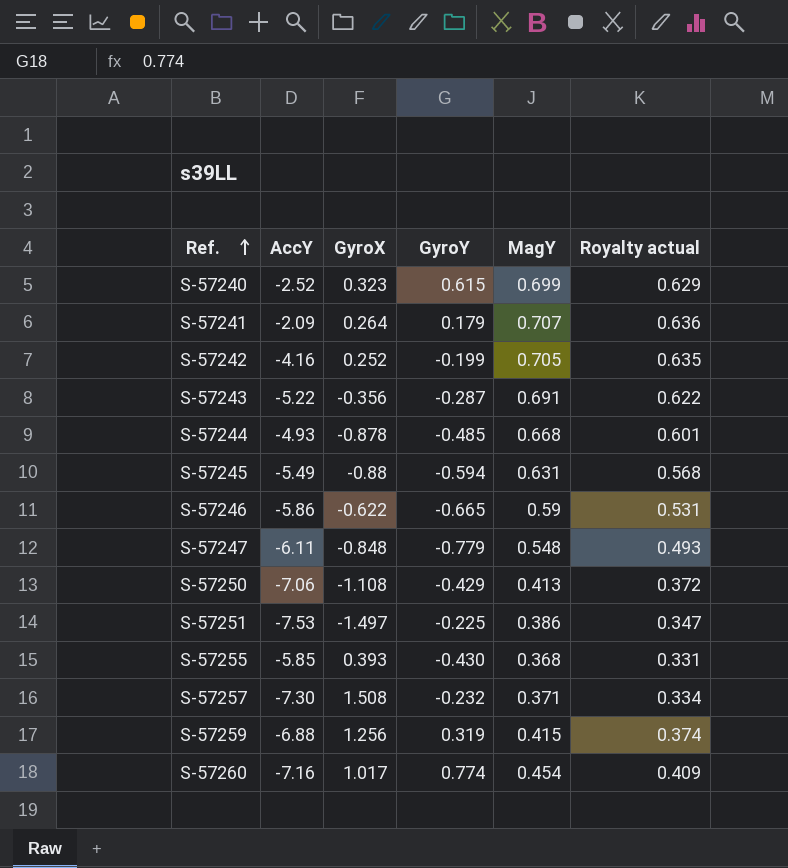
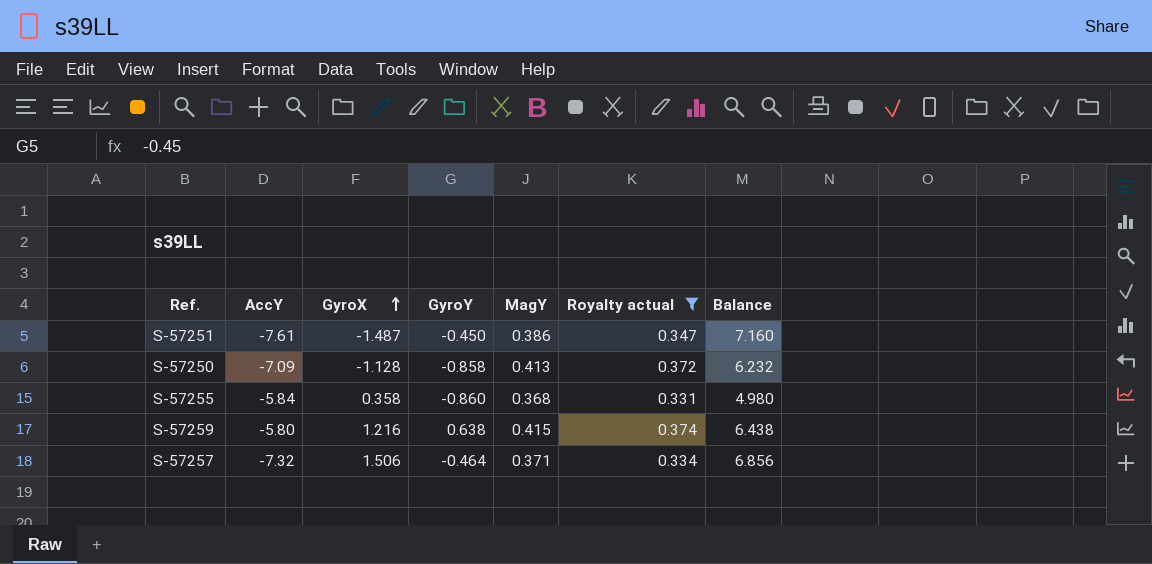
filter: none -> Royalty actual <= 0.374
row order: Ref. ascending -> GyroX ascending
column Balance | formula: none -> [GyroY] - [AccY]
S-57251 | AccY: -7.53 -> -7.61
S-57251 | GyroX: -1.497 -> -1.487
S-57251 | GyroY: -0.225 -> -0.450
S-57250 | AccY: -7.06 -> -7.09
S-57250 | GyroX: -1.108 -> -1.128
S-57250 | GyroY: -0.429 -> -0.858
S-57255 | AccY: -5.85 -> -5.84
S-57255 | GyroX: 0.393 -> 0.358
S-57255 | GyroY: -0.430 -> -0.860
S-57259 | AccY: -6.88 -> -5.80
S-57259 | GyroX: 1.256 -> 1.216
S-57259 | GyroY: 0.319 -> 0.638
S-57257 | AccY: -7.30 -> -7.32
S-57257 | GyroX: 1.508 -> 1.506
S-57257 | GyroY: -0.232 -> -0.464

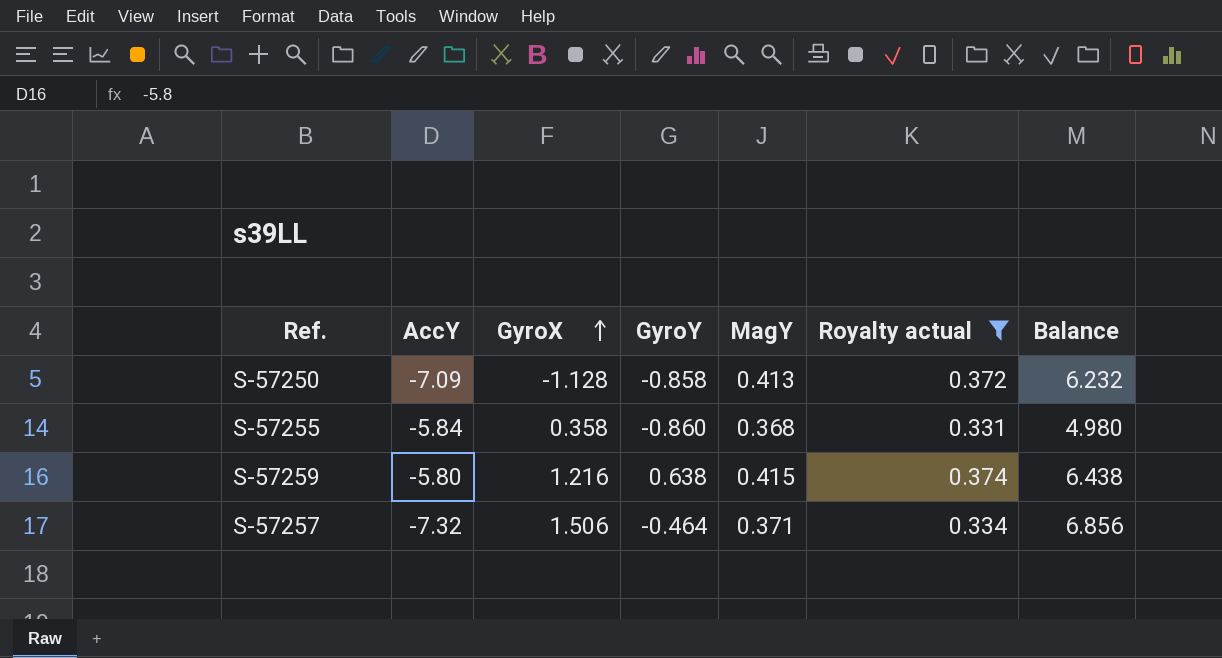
row S-57251: -7.61 | -1.487 | -0.450 | 0.386 | 0.347 | 7.160 -> none

